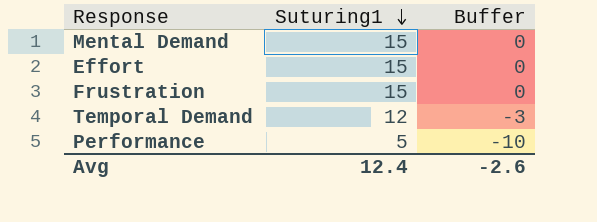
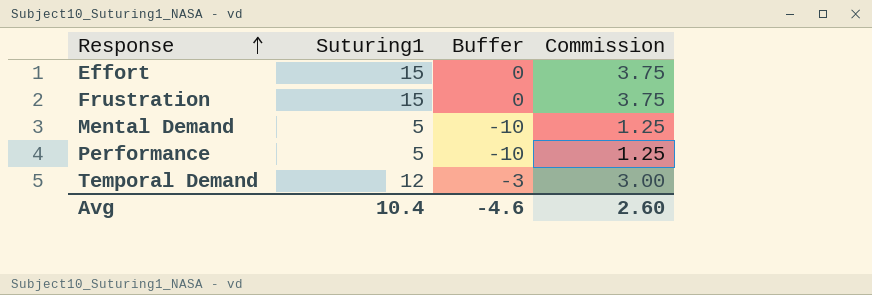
row order: Suturing1 descending -> Response ascending
column Commission | formula: none -> [Suturing1] * 0.25
Mental Demand | Suturing1: 15 -> 5
Mental Demand | Buffer: 0 -> -10
Avg | Suturing1: 12.4 -> 10.4
Avg | Buffer: -2.6 -> -4.6

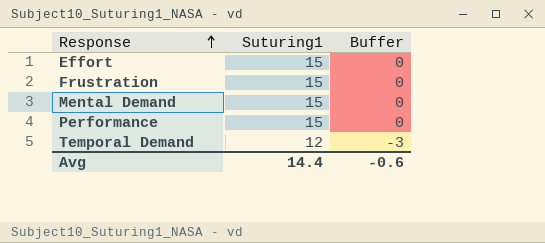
column Commission | formula: [Suturing1] * 0.25 -> none
Mental Demand | Suturing1: 5 -> 15
Mental Demand | Buffer: -10 -> 0
Performance | Suturing1: 5 -> 15
Performance | Buffer: -10 -> 0
Avg | Suturing1: 10.4 -> 14.4
Avg | Buffer: -4.6 -> -0.6

